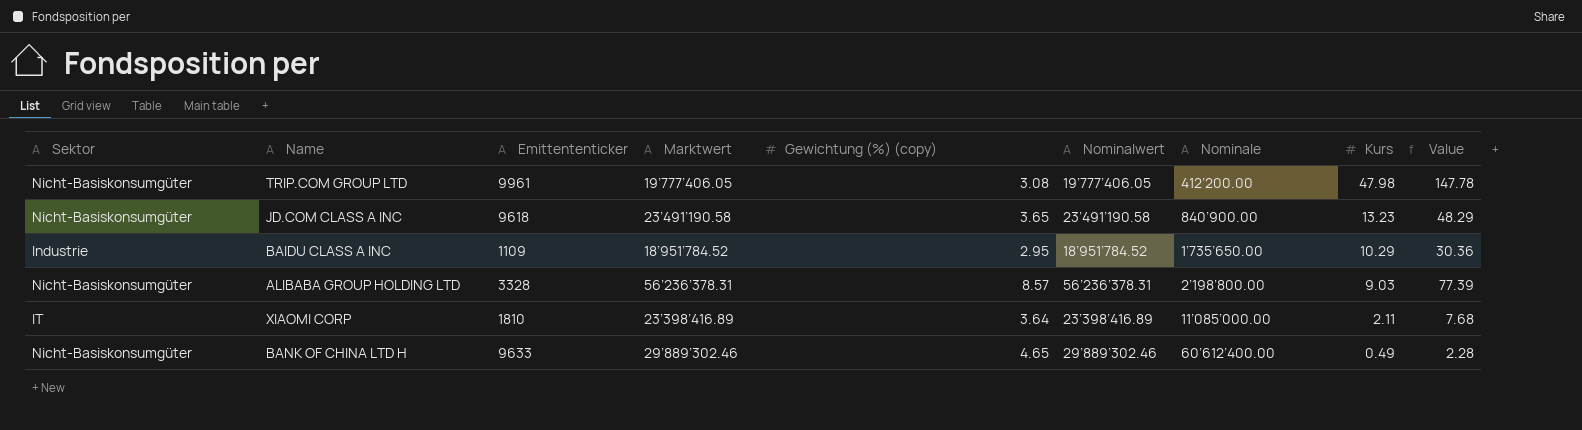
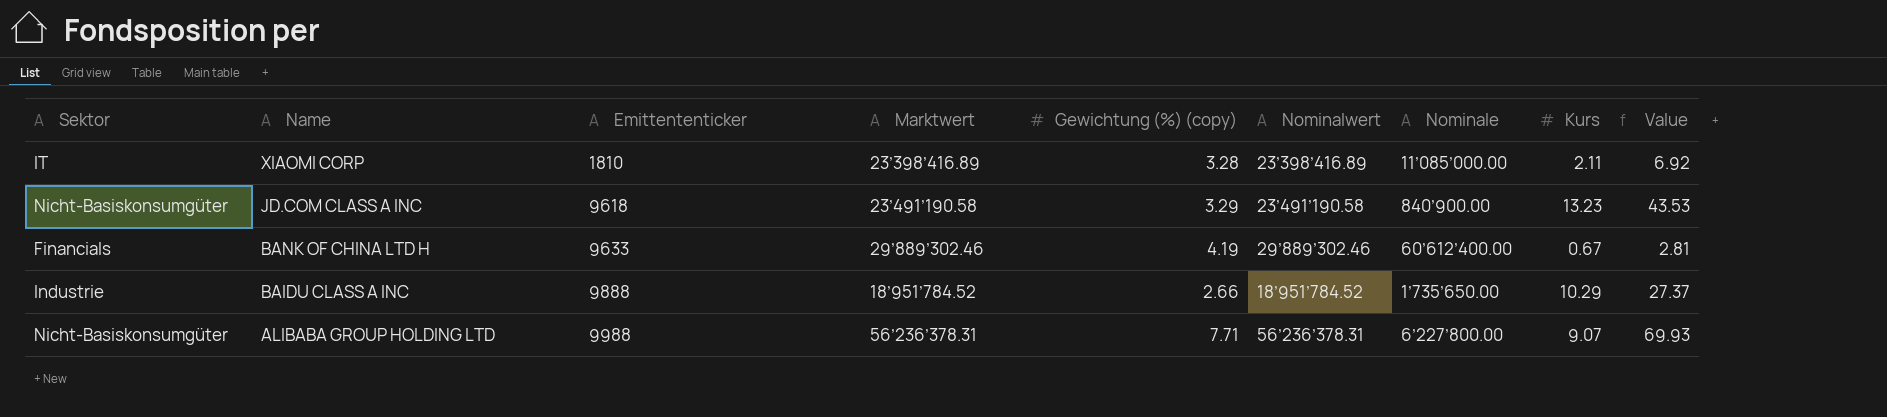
row order: Kurs descending -> Name descending
row TRIP.COM GROUP LTD: Nicht-Basiskonsumgüter | 9961 | 19’777’406.05 | 3.08 | 19’777’406.05 | 412’200.00 | 47.98 | 147.78 -> none
XIAOMI CORP | Gewichtung (%) (copy): 3.64 -> 3.28
XIAOMI CORP | Value: 7.68 -> 6.92
JD.COM CLASS A INC | Gewichtung (%) (copy): 3.65 -> 3.29
JD.COM CLASS A INC | Value: 48.29 -> 43.53
BANK OF CHINA LTD H | Sektor: Nicht-Basiskonsumgüter -> Financials
BANK OF CHINA LTD H | Gewichtung (%) (copy): 4.65 -> 4.19
BANK OF CHINA LTD H | Kurs: 0.49 -> 0.67
BANK OF CHINA LTD H | Value: 2.28 -> 2.81
BAIDU CLASS A INC | Emittententicker: 1109 -> 9888
BAIDU CLASS A INC | Gewichtung (%) (copy): 2.95 -> 2.66
BAIDU CLASS A INC | Value: 30.36 -> 27.37
ALIBABA GROUP HOLDING LTD | Emittententicker: 3328 -> 9988
ALIBABA GROUP HOLDING LTD | Gewichtung (%) (copy): 8.57 -> 7.71
ALIBABA GROUP HOLDING LTD | Nominale: 2’198’800.00 -> 6’227’800.00
ALIBABA GROUP HOLDING LTD | Kurs: 9.03 -> 9.07
ALIBABA GROUP HOLDING LTD | Value: 77.39 -> 69.93

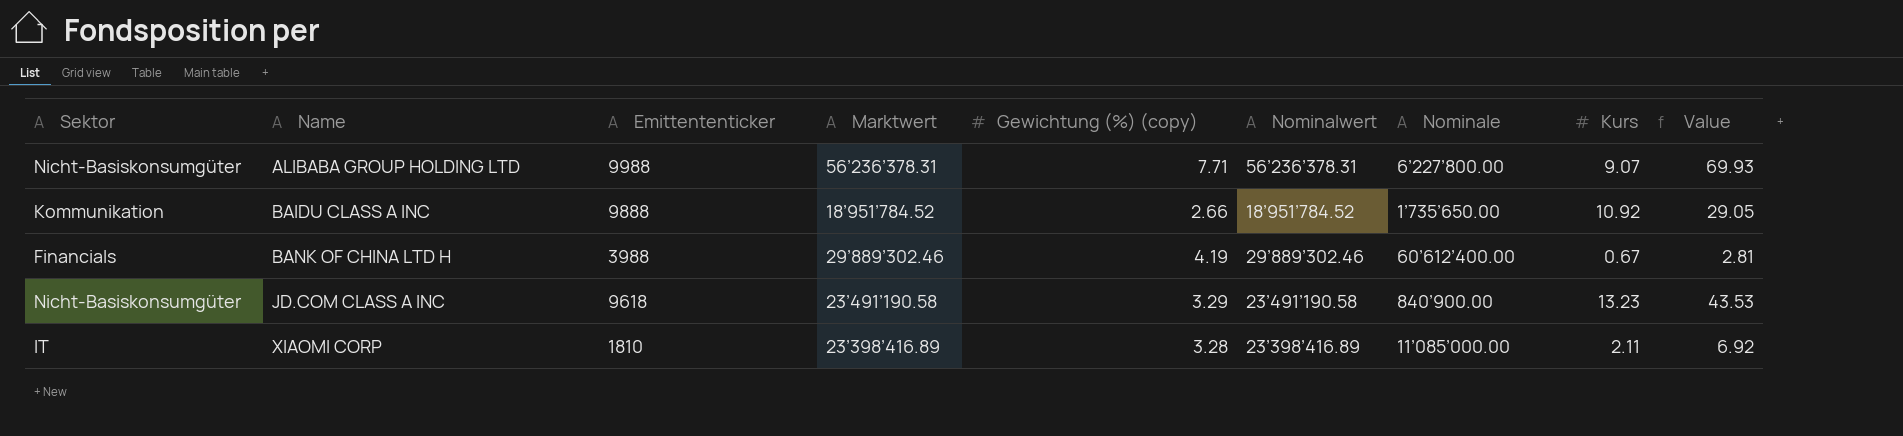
row order: Name descending -> Name ascending
BAIDU CLASS A INC | Sektor: Industrie -> Kommunikation
BAIDU CLASS A INC | Kurs: 10.29 -> 10.92
BAIDU CLASS A INC | Value: 27.37 -> 29.05
BANK OF CHINA LTD H | Emittententicker: 9633 -> 3988

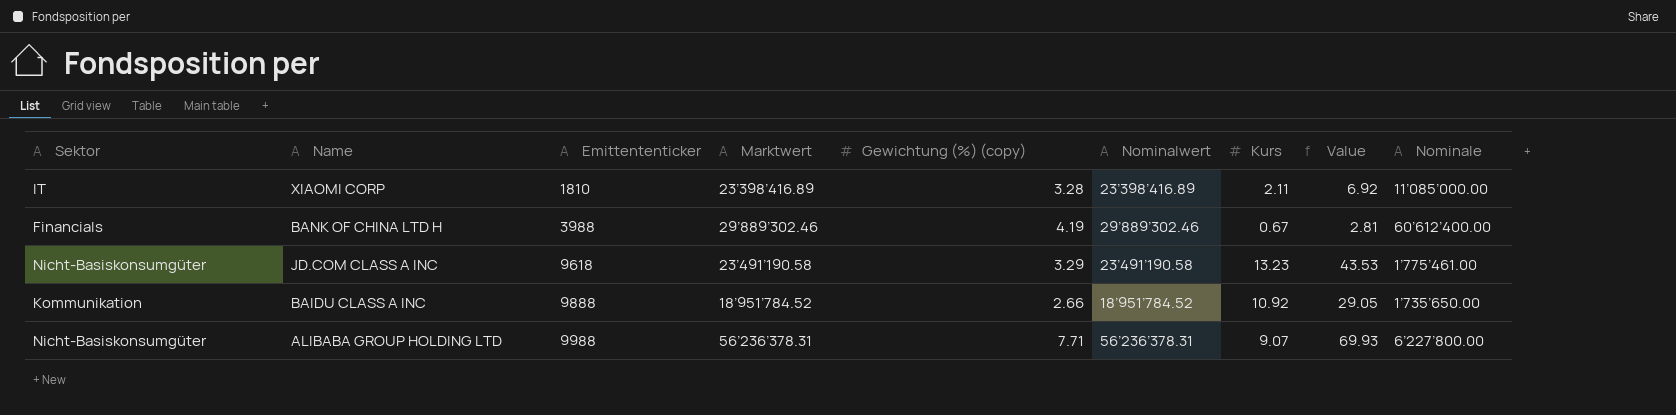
row order: Name ascending -> Emittententicker ascending
column Nominale | position: 7 -> 9
JD.COM CLASS A INC | Nominale: 840’900.00 -> 1’775’461.00

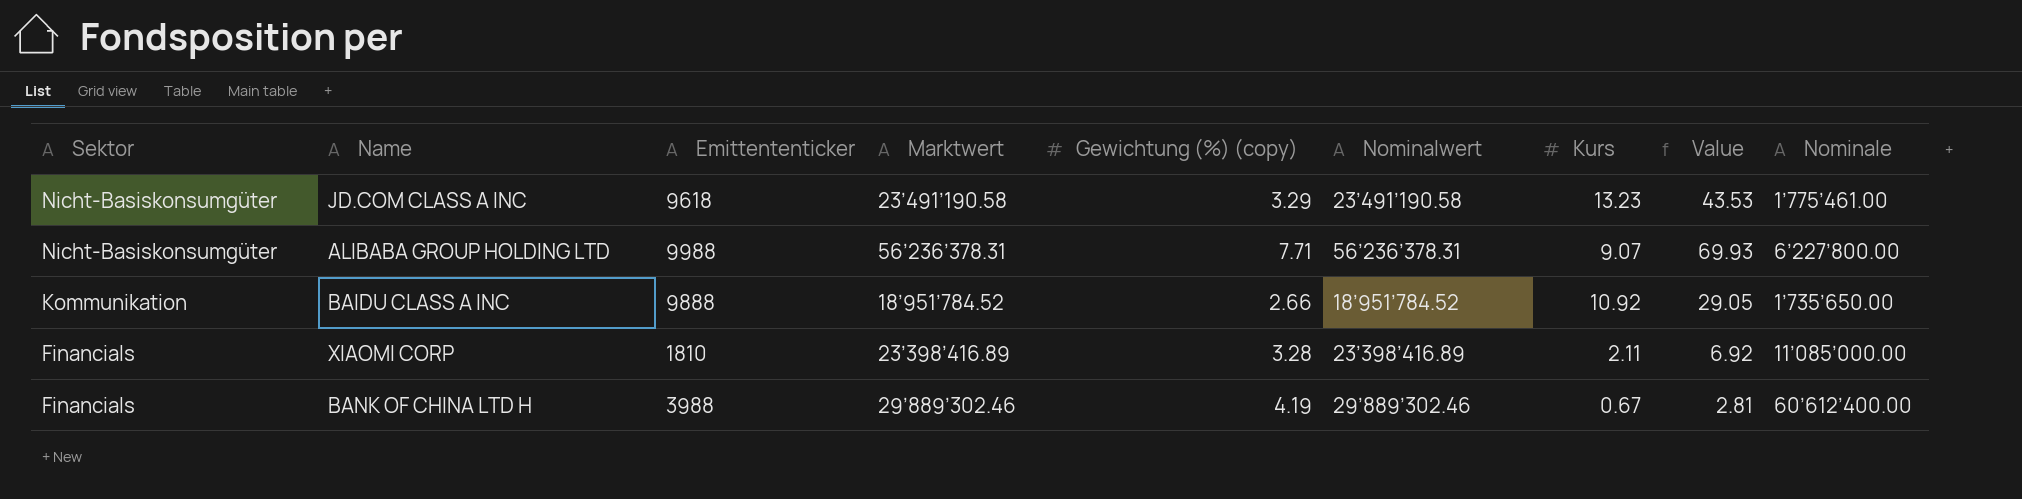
row order: Emittententicker ascending -> Sektor descending
XIAOMI CORP | Sektor: IT -> Financials

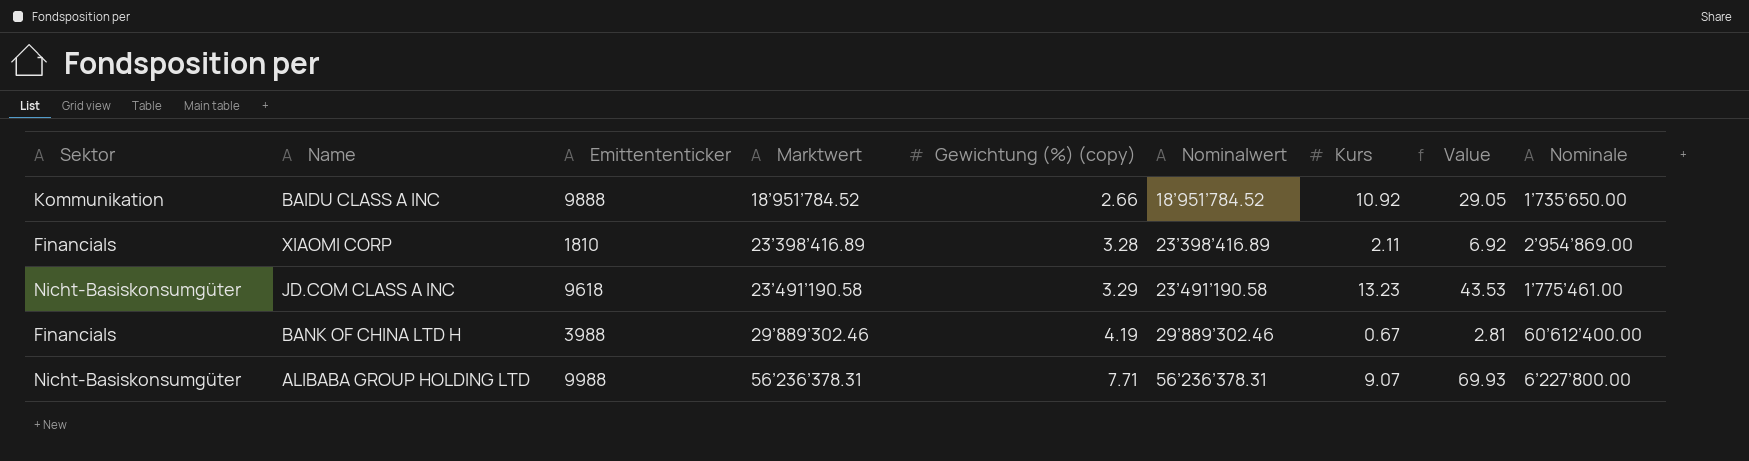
row order: Sektor descending -> Marktwert ascending
XIAOMI CORP | Nominale: 11’085’000.00 -> 2’954’869.00

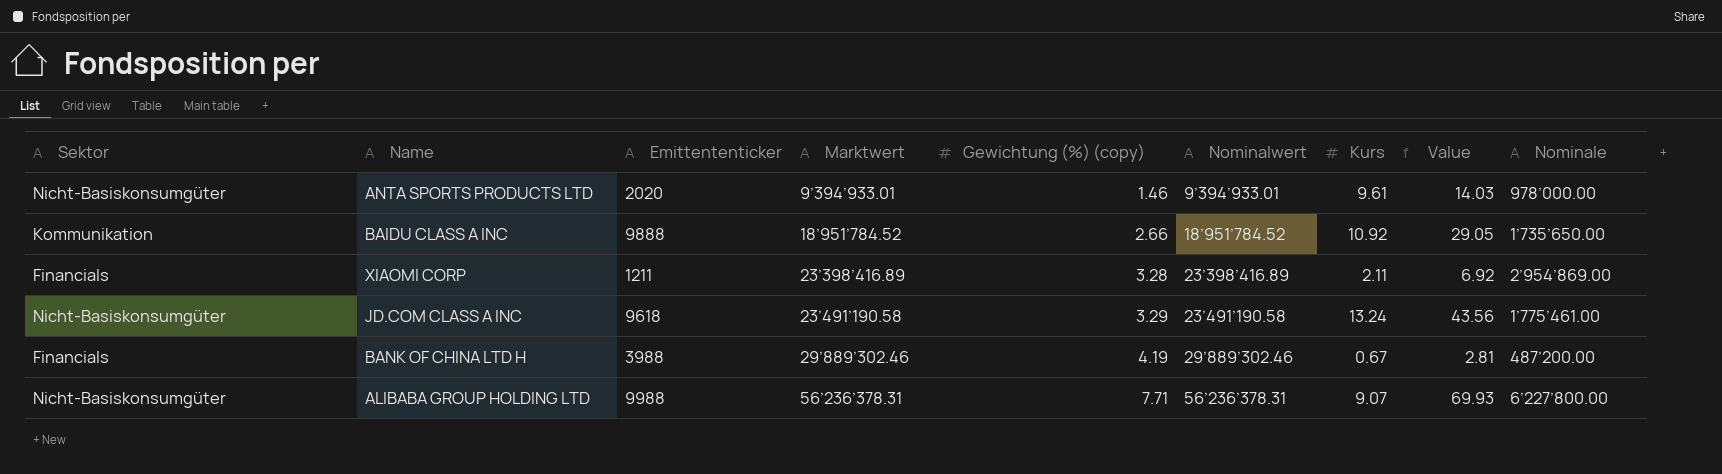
row ANTA SPORTS PRODUCTS LTD: none -> Nicht-Basiskonsumgüter | 2020 | 9’394’933.01 | 1.46 | 9’394’933.01 | 9.61 | 14.03 | 978’000.00
XIAOMI CORP | Emittententicker: 1810 -> 1211
JD.COM CLASS A INC | Kurs: 13.23 -> 13.24
JD.COM CLASS A INC | Value: 43.53 -> 43.56
BANK OF CHINA LTD H | Nominale: 60’612’400.00 -> 487’200.00

